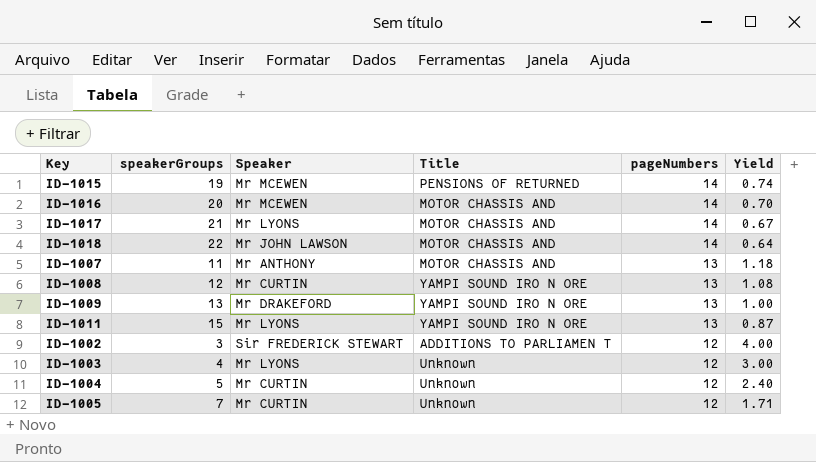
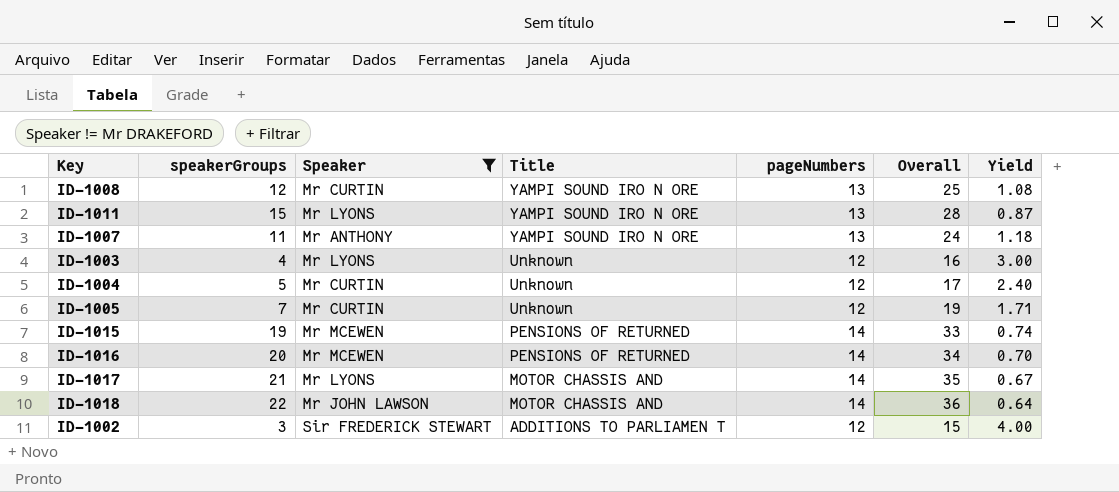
filter: none -> Speaker != Mr DRAKEFORD
row order: pageNumbers descending -> Title descending
column Overall | formula: none -> [speakerGroups] + [pageNumbers]
ID-1007 | Title: MOTOR CHASSIS AND -> YAMPI SOUND IRO N ORE
ID-1016 | Title: MOTOR CHASSIS AND -> PENSIONS OF RETURNED

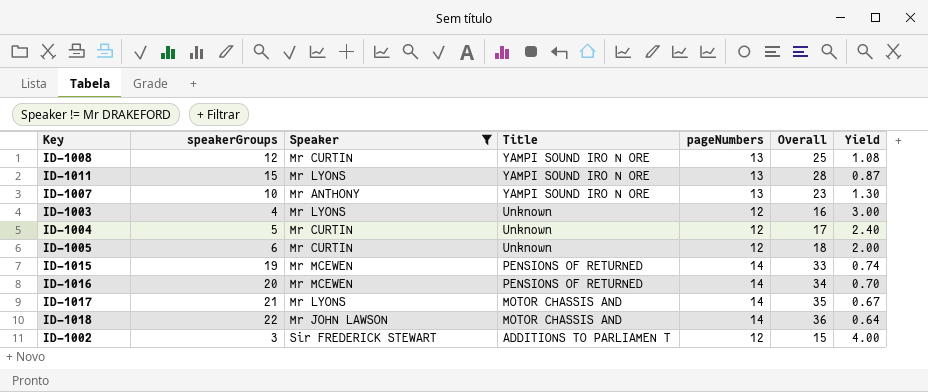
ID-1007 | speakerGroups: 11 -> 10
ID-1007 | Overall: 24 -> 23
ID-1007 | Yield: 1.18 -> 1.30
ID-1005 | speakerGroups: 7 -> 6
ID-1005 | Overall: 19 -> 18
ID-1005 | Yield: 1.71 -> 2.00

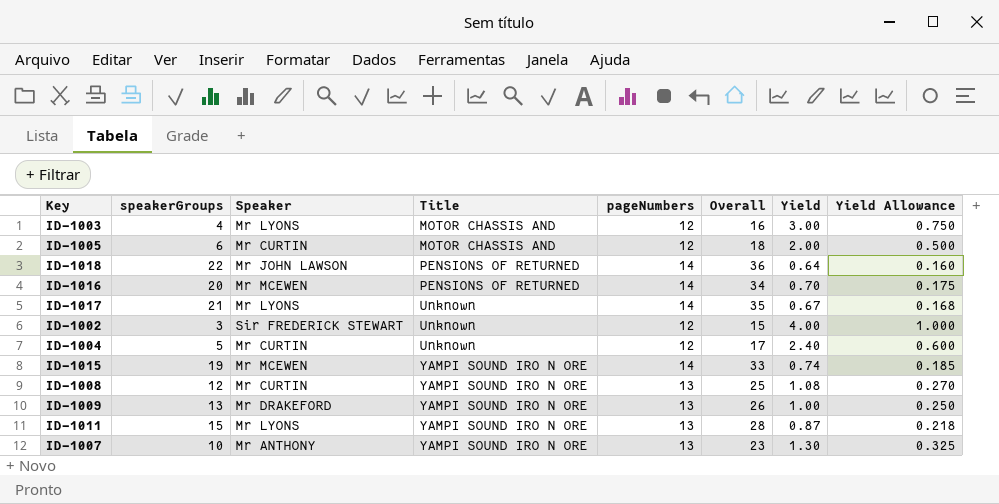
filter: Speaker != Mr DRAKEFORD -> none
row order: Title descending -> Title ascending
column Yield Allowance | formula: none -> [Yield] * 0.25
ID-1003 | Title: Unknown -> MOTOR CHASSIS AND
ID-1005 | Title: Unknown -> MOTOR CHASSIS AND
ID-1018 | Title: MOTOR CHASSIS AND -> PENSIONS OF RETURNED
ID-1017 | Title: MOTOR CHASSIS AND -> Unknown
ID-1002 | Title: ADDITIONS TO PARLIAMEN T -> Unknown
ID-1015 | Title: PENSIONS OF RETURNED -> YAMPI SOUND IRO N ORE

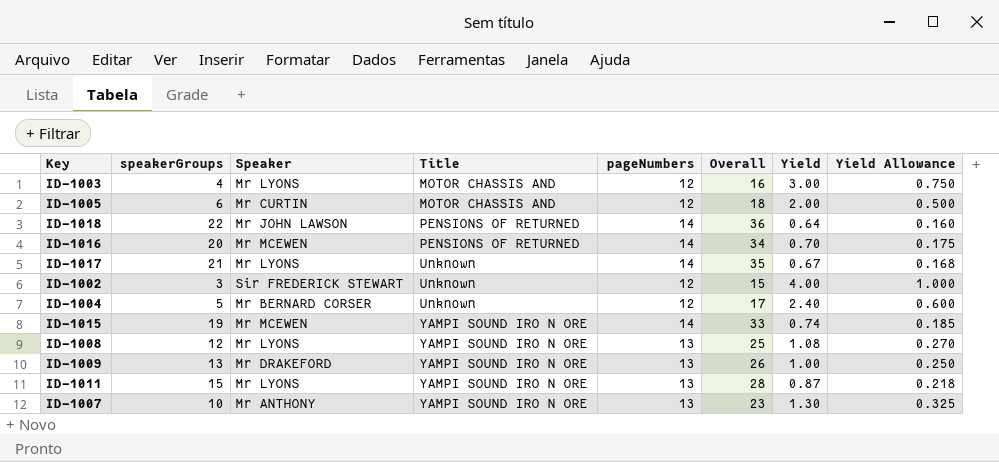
ID-1004 | Speaker: Mr CURTIN -> Mr BERNARD CORSER
ID-1008 | Speaker: Mr CURTIN -> Mr LYONS

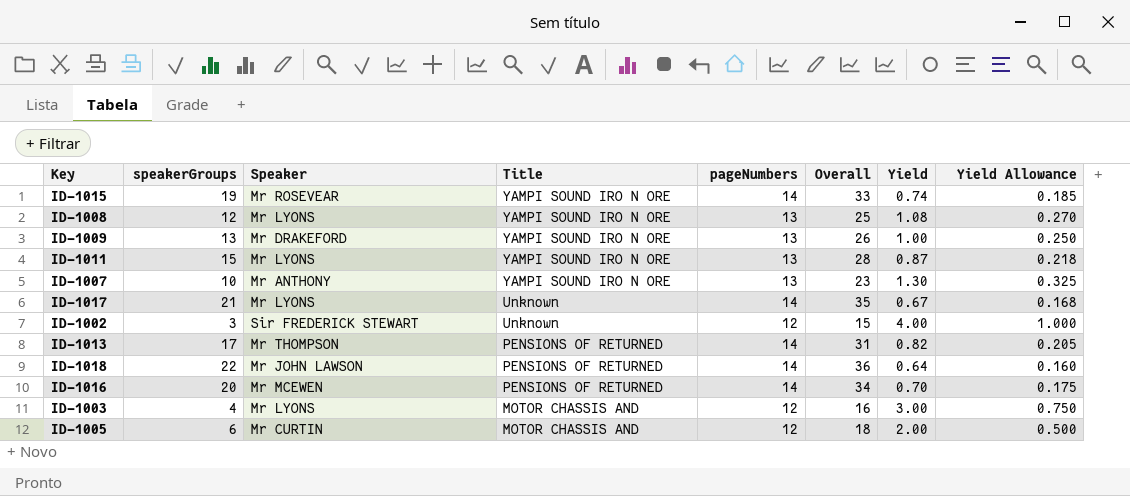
row order: Title ascending -> Title descending
row ID-1004: 5 | Mr BERNARD CORSER | Unknown | 12 | 17 | 2.40 | 0.600 -> none
ID-1015 | Speaker: Mr MCEWEN -> Mr ROSEVEAR
row ID-1013: none -> 17 | Mr THOMPSON | PENSIONS OF RETURNED | 14 | 31 | 0.82 | 0.205

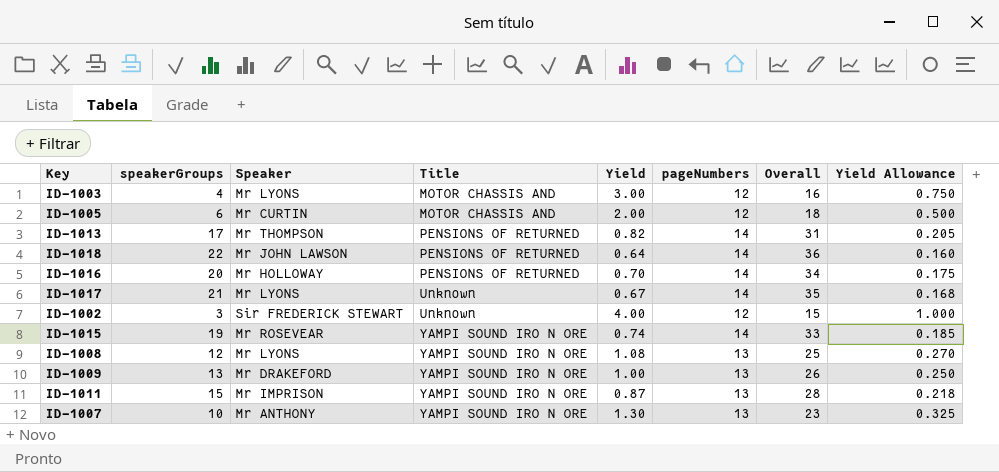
row order: Title descending -> Title ascending
column Yield | position: 7 -> 5
ID-1016 | Speaker: Mr MCEWEN -> Mr HOLLOWAY
ID-1011 | Speaker: Mr LYONS -> Mr IMPRISON

